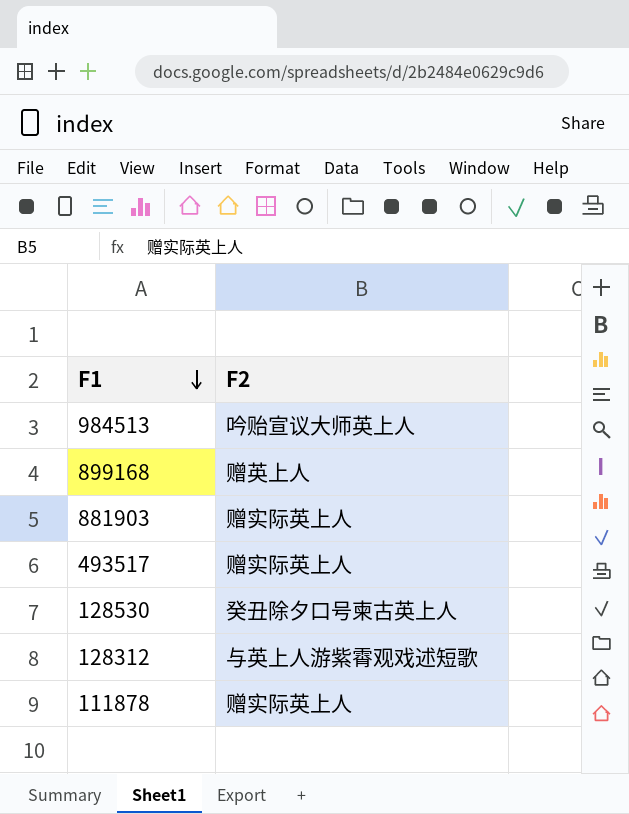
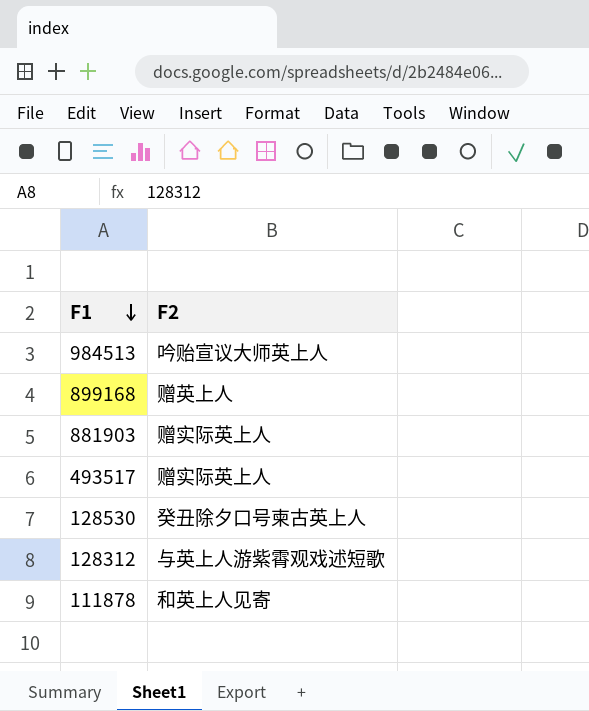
111878 | F2: 赠实际英上人 -> 和英上人见寄

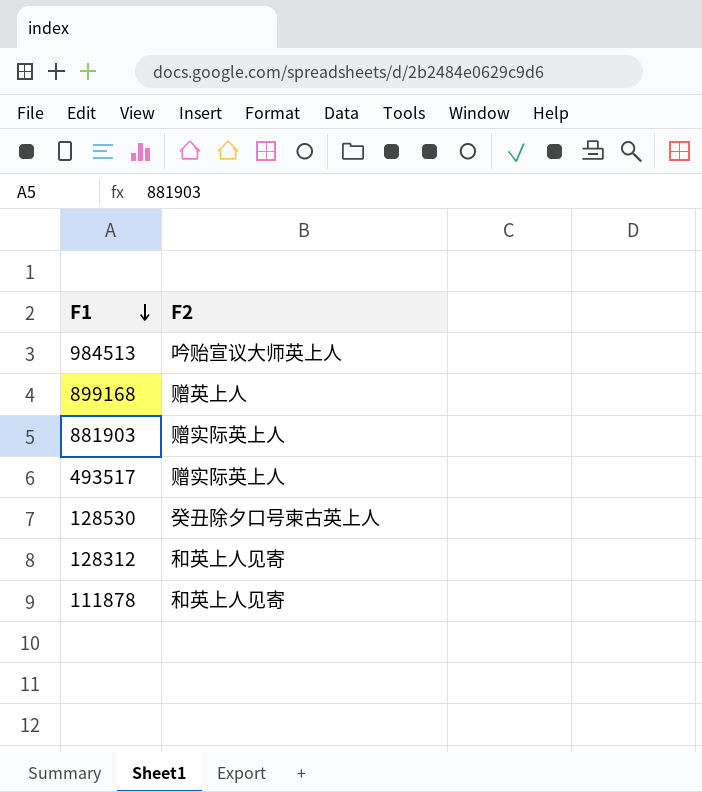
128312 | F2: 与英上人游紫霄观戏述短歌 -> 和英上人见寄

